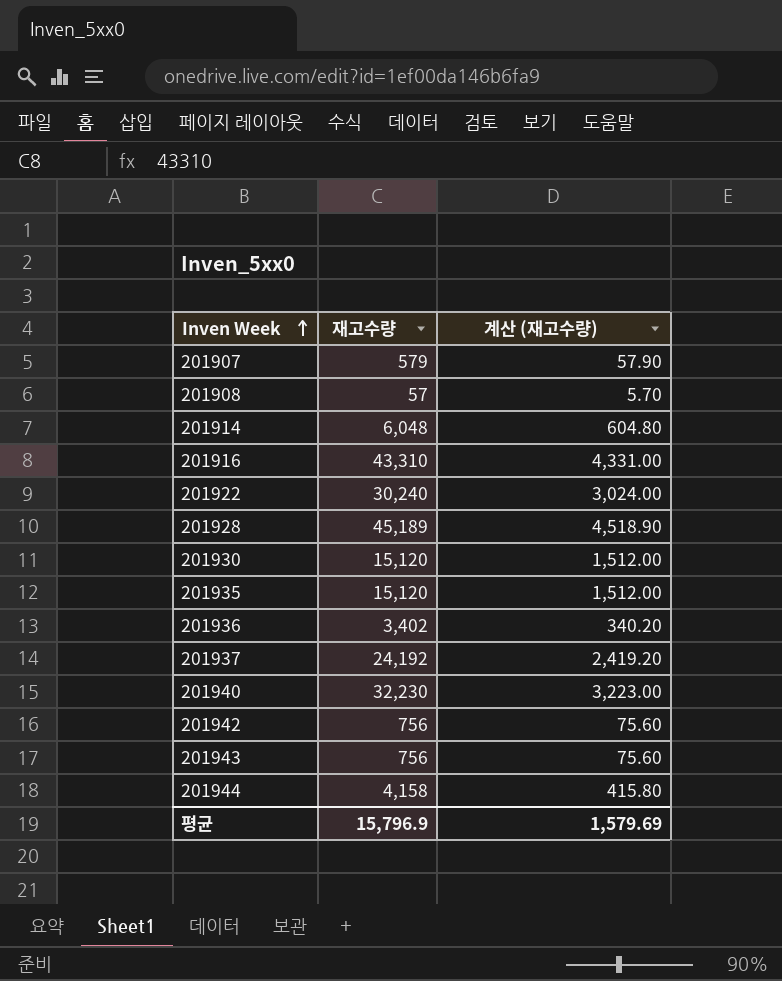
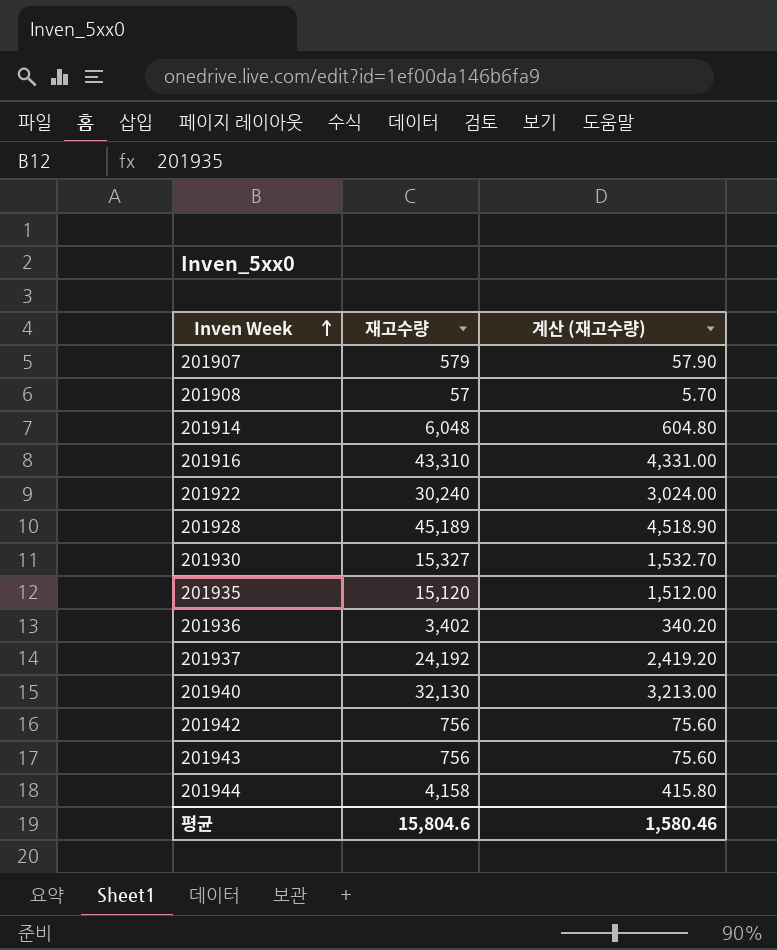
201930 | 재고수량: 15,120 -> 15,327
201930 | 계산 (재고수량): 1,512.00 -> 1,532.70
201940 | 재고수량: 32,230 -> 32,130
201940 | 계산 (재고수량): 3,223.00 -> 3,213.00
평균 | 재고수량: 15,796.9 -> 15,804.6
평균 | 계산 (재고수량): 1,579.69 -> 1,580.46

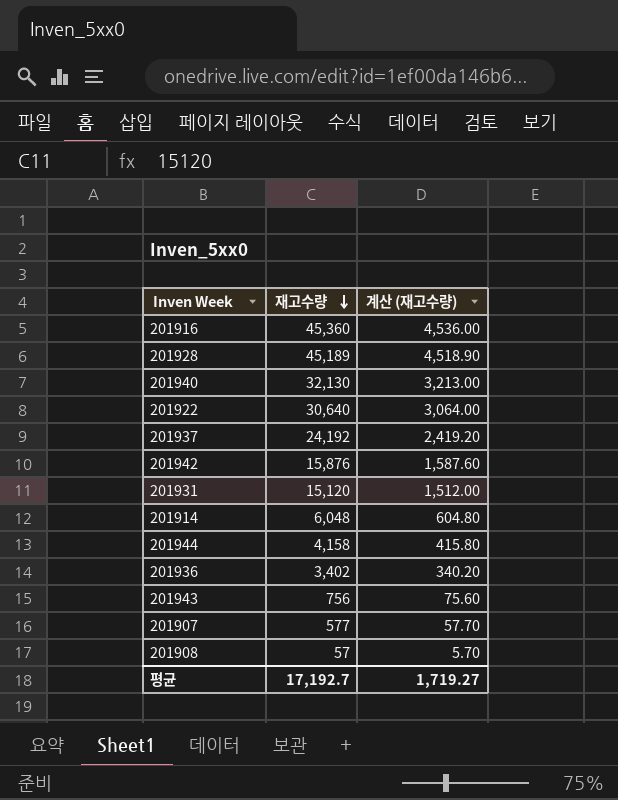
row order: Inven Week ascending -> 재고수량 descending
row 201930: 15,327 | 1,532.70 -> none
row 201935: 15,120 | 1,512.00 -> none
201916 | 재고수량: 43,310 -> 45,360
201916 | 계산 (재고수량): 4,331.00 -> 4,536.00
201922 | 재고수량: 30,240 -> 30,640
201922 | 계산 (재고수량): 3,024.00 -> 3,064.00
201942 | 재고수량: 756 -> 15,876
201942 | 계산 (재고수량): 75.60 -> 1,587.60
row 201931: none -> 15,120 | 1,512.00
201907 | 재고수량: 579 -> 577
201907 | 계산 (재고수량): 57.90 -> 57.70
평균 | 재고수량: 15,804.6 -> 17,192.7
평균 | 계산 (재고수량): 1,580.46 -> 1,719.27

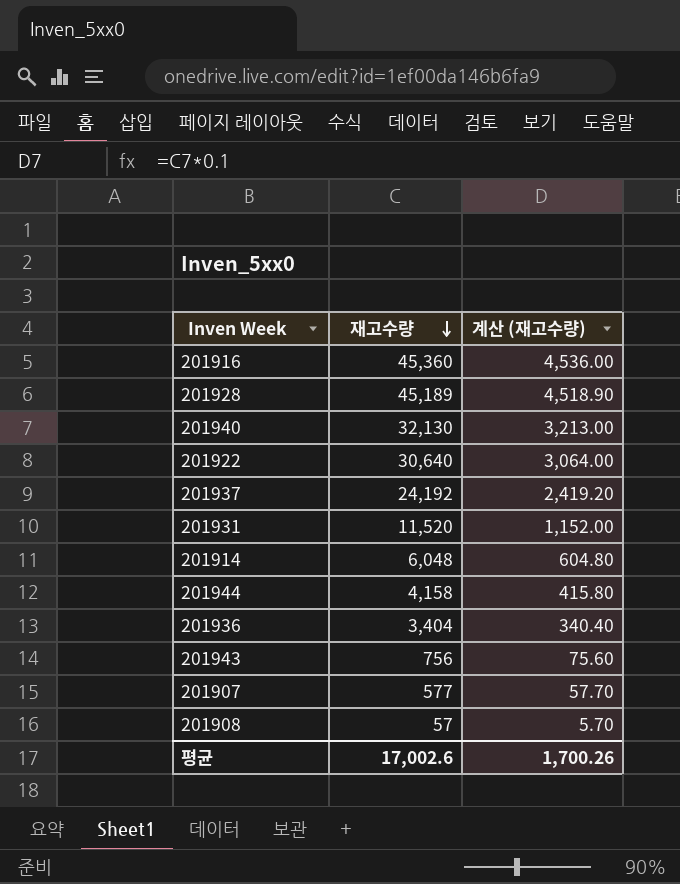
row 201942: 15,876 | 1,587.60 -> none
201931 | 재고수량: 15,120 -> 11,520
201931 | 계산 (재고수량): 1,512.00 -> 1,152.00
201936 | 재고수량: 3,402 -> 3,404
201936 | 계산 (재고수량): 340.20 -> 340.40
평균 | 재고수량: 17,192.7 -> 17,002.6
평균 | 계산 (재고수량): 1,719.27 -> 1,700.26

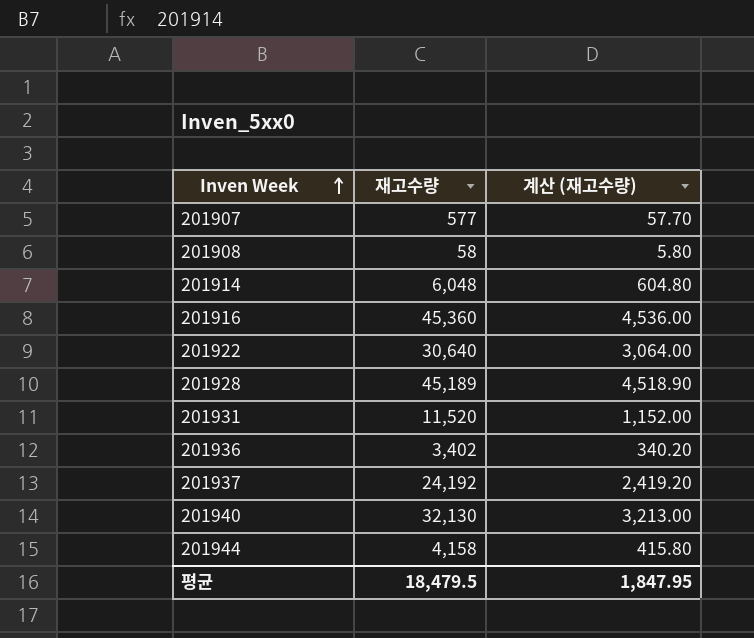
row order: 재고수량 descending -> Inven Week ascending
row 201943: 756 | 75.60 -> none
201908 | 재고수량: 57 -> 58
201908 | 계산 (재고수량): 5.70 -> 5.80
201936 | 재고수량: 3,404 -> 3,402
201936 | 계산 (재고수량): 340.40 -> 340.20
평균 | 재고수량: 17,002.6 -> 18,479.5
평균 | 계산 (재고수량): 1,700.26 -> 1,847.95

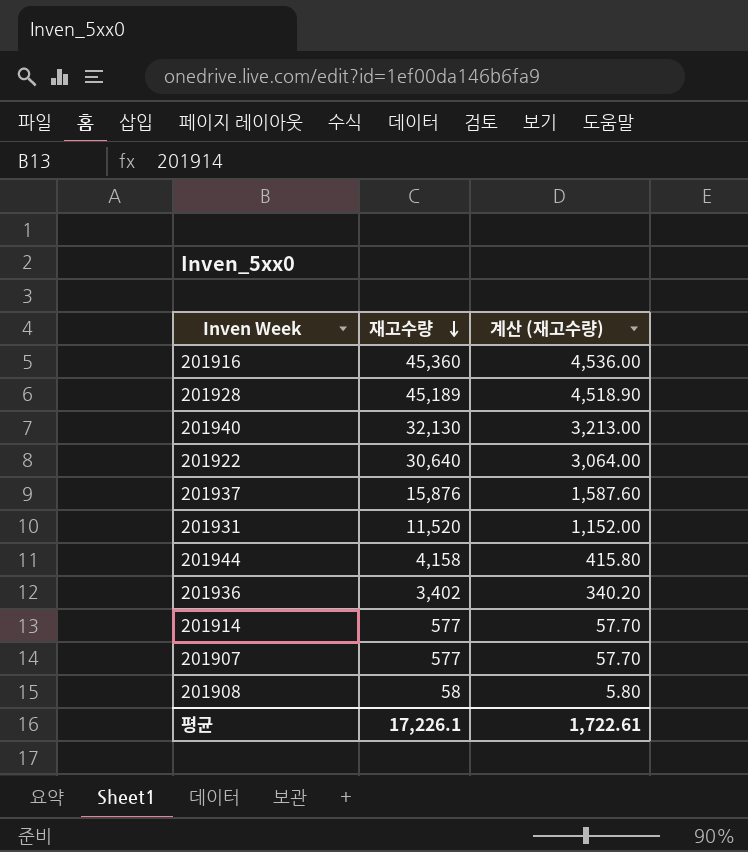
row order: Inven Week ascending -> 재고수량 descending
201937 | 재고수량: 24,192 -> 15,876
201937 | 계산 (재고수량): 2,419.20 -> 1,587.60
201914 | 재고수량: 6,048 -> 577
201914 | 계산 (재고수량): 604.80 -> 57.70
평균 | 재고수량: 18,479.5 -> 17,226.1
평균 | 계산 (재고수량): 1,847.95 -> 1,722.61

